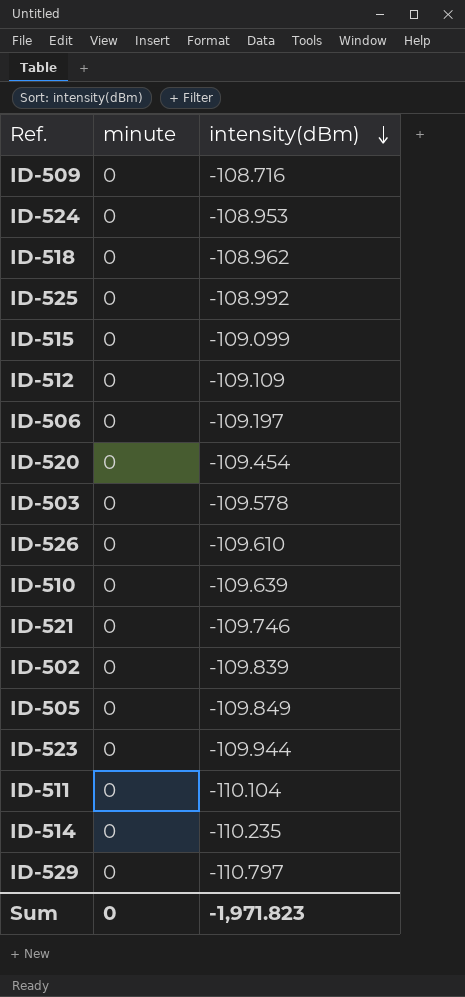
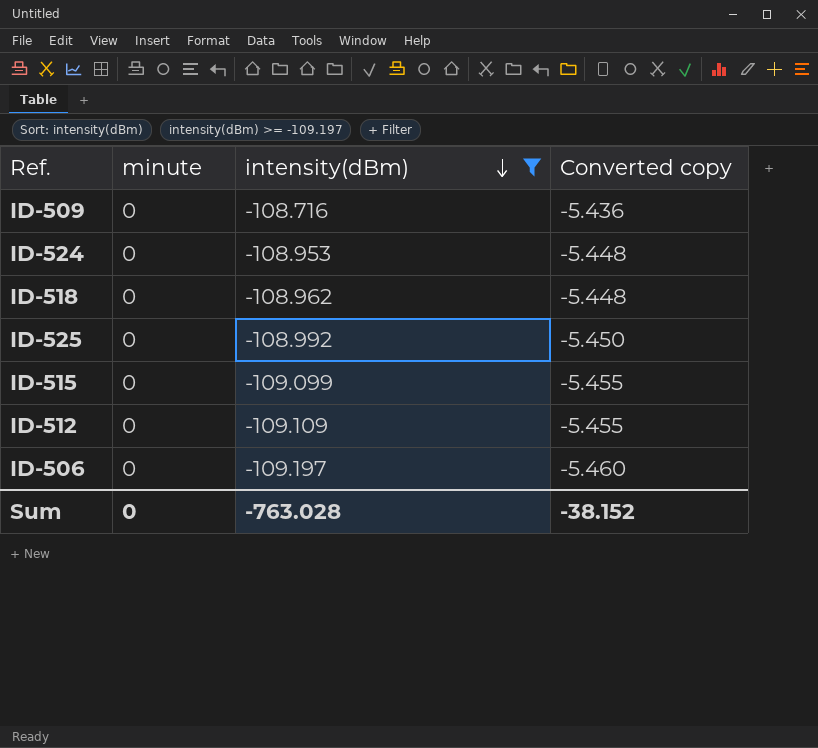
filter: none -> intensity(dBm) >= -109.197
column Converted copy | formula: none -> [intensity(dBm)] * 0.05
Sum | intensity(dBm): -1,971.823 -> -763.028

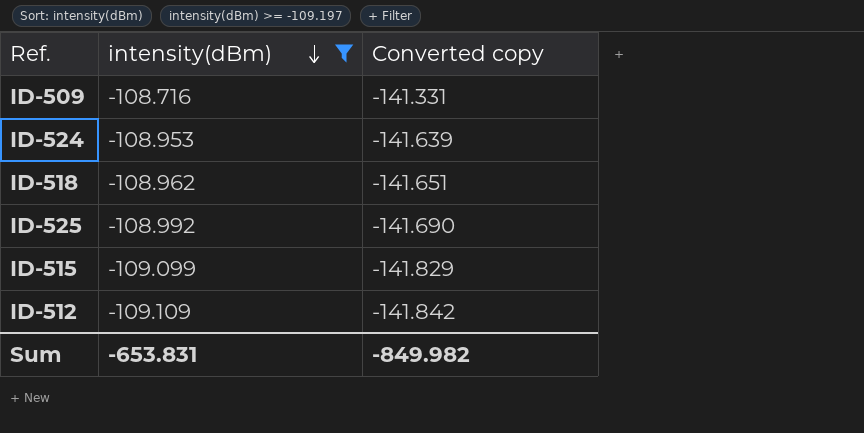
column minute | position: 2 -> none
column Converted copy | formula: [intensity(dBm)] * 0.05 -> [intensity(dBm)] * 1.3
row ID-506: 0 | -109.197 | -5.460 -> none
Sum | intensity(dBm): -763.028 -> -653.831
Sum | Converted copy: -38.152 -> -849.982

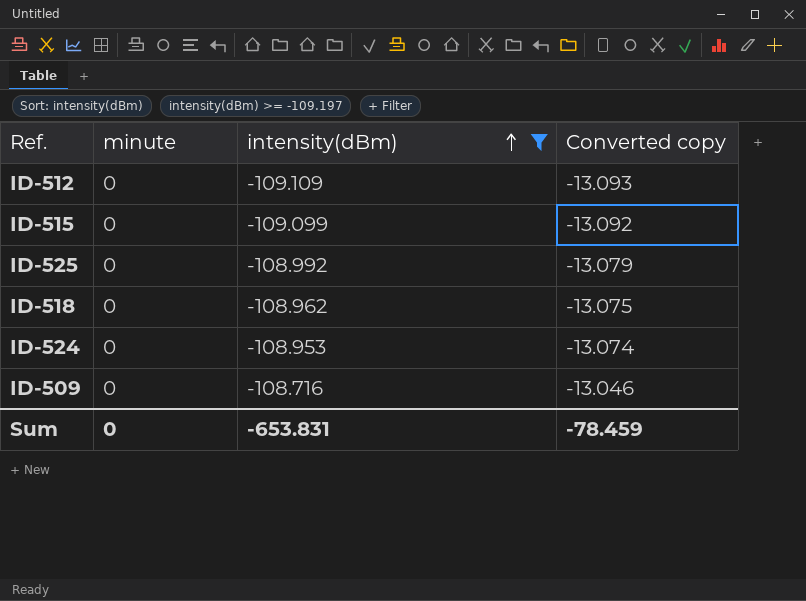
row order: intensity(dBm) descending -> intensity(dBm) ascending
column minute | position: none -> 2
column Converted copy | formula: [intensity(dBm)] * 1.3 -> [intensity(dBm)] * 0.12
Sum | Converted copy: -849.982 -> -78.459

